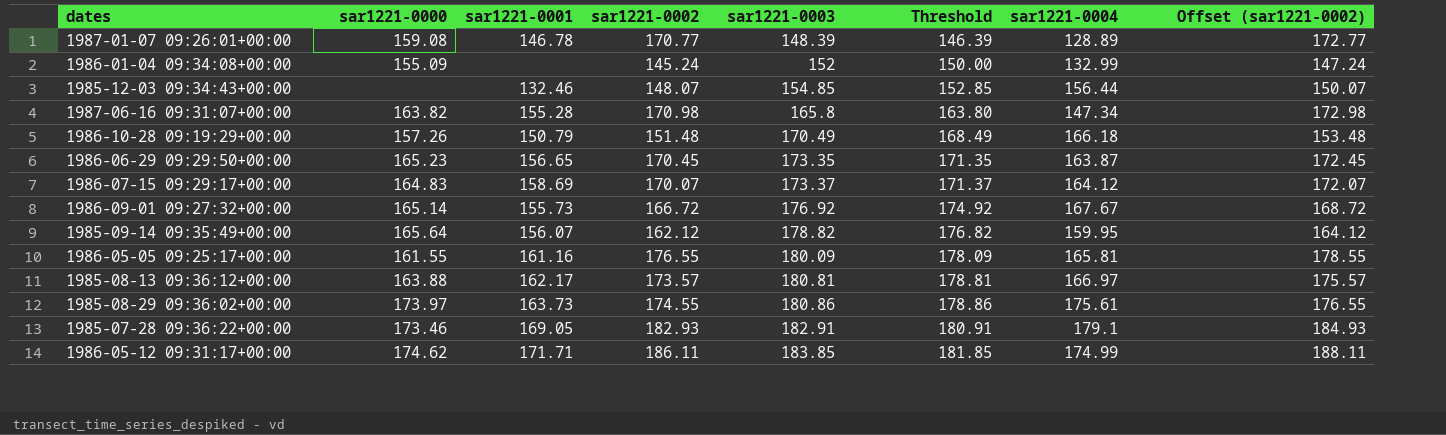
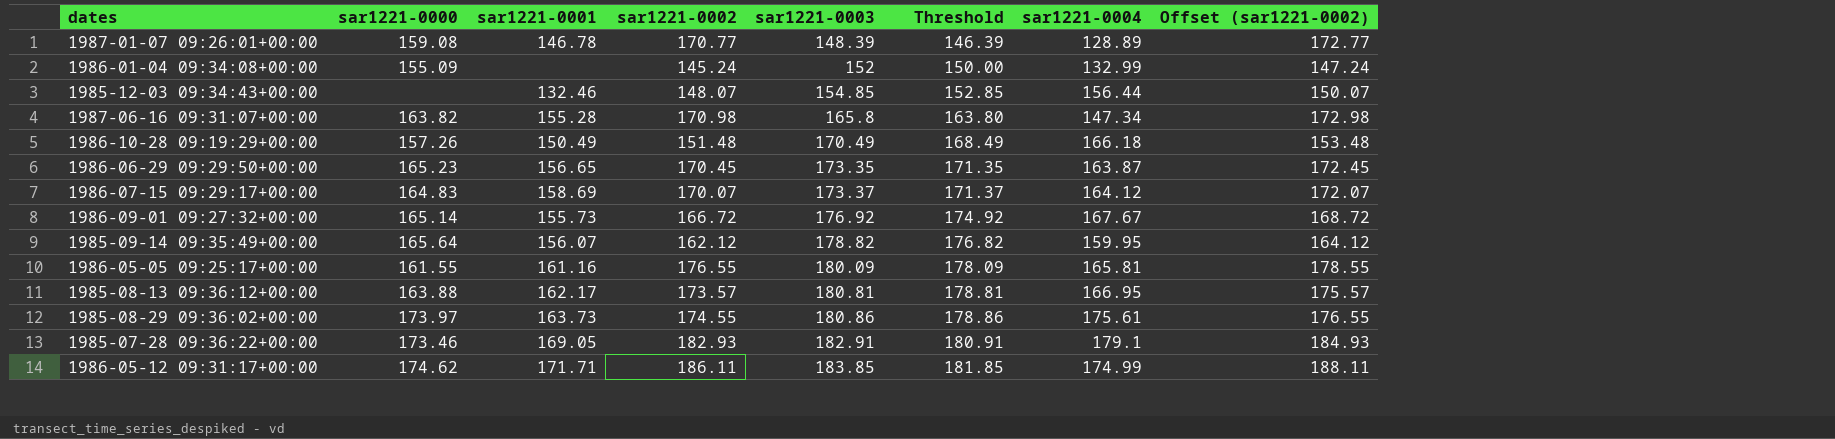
1986-10-28 09:19:29+00:00 | sar1221-0001: 150.79 -> 150.49
1985-08-13 09:36:12+00:00 | sar1221-0004: 166.97 -> 166.95

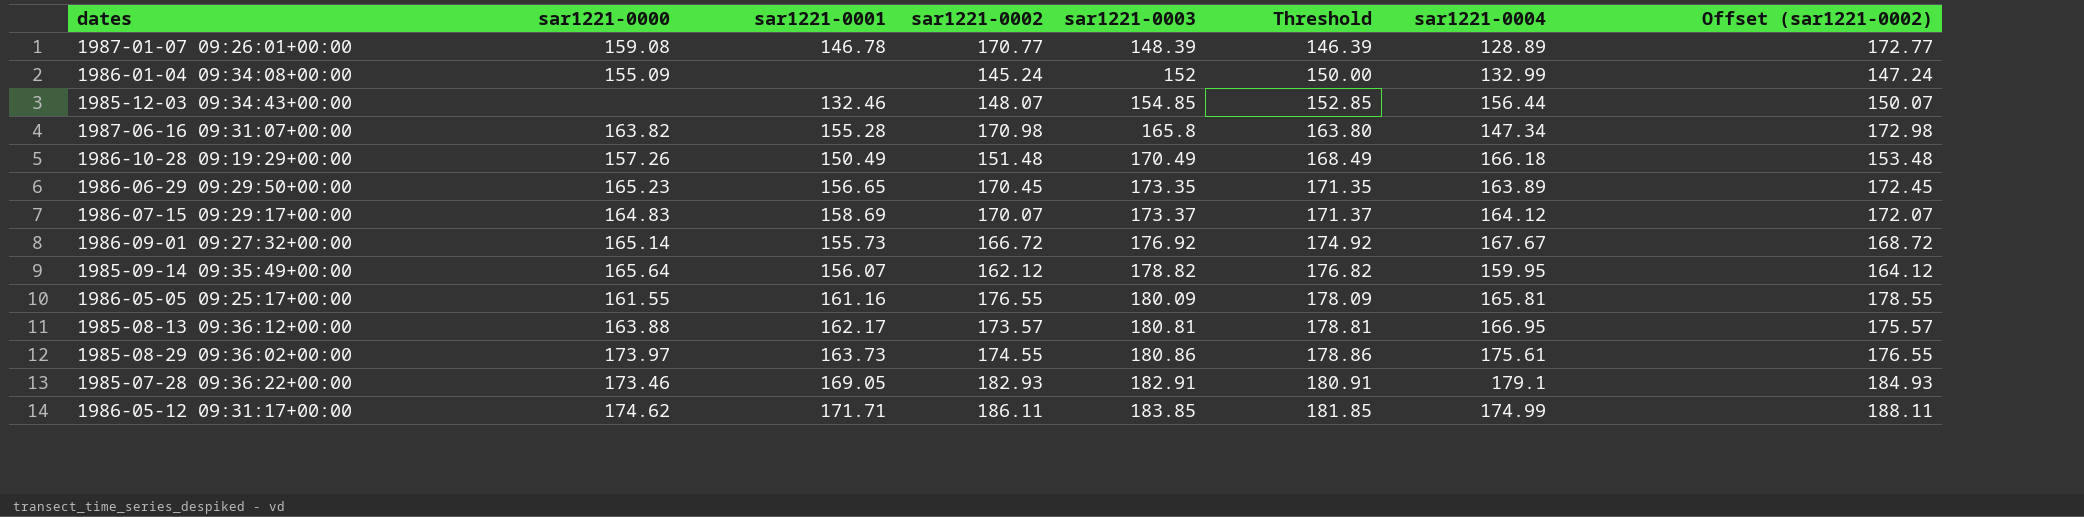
1986-06-29 09:29:50+00:00 | sar1221-0004: 163.87 -> 163.89

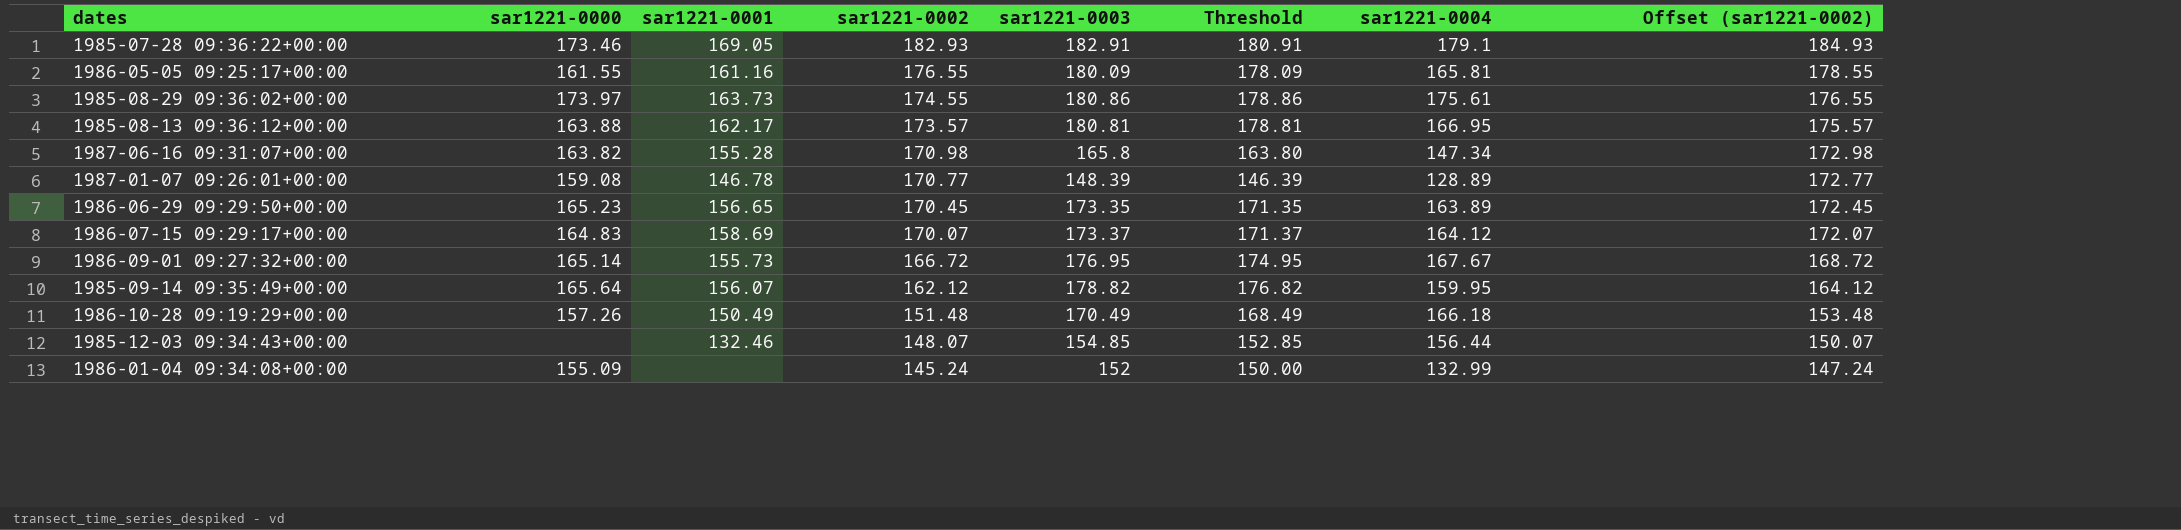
row order: sar1221-0003 ascending -> sar1221-0002 descending
row 1986-05-12 09:31:17+00:00: 174.62 | 171.71 | 186.11 | 183.85 | 181.85 | 174.99 | 188.11 -> none
1986-09-01 09:27:32+00:00 | sar1221-0003: 176.92 -> 176.95
1986-09-01 09:27:32+00:00 | Threshold: 174.92 -> 174.95

